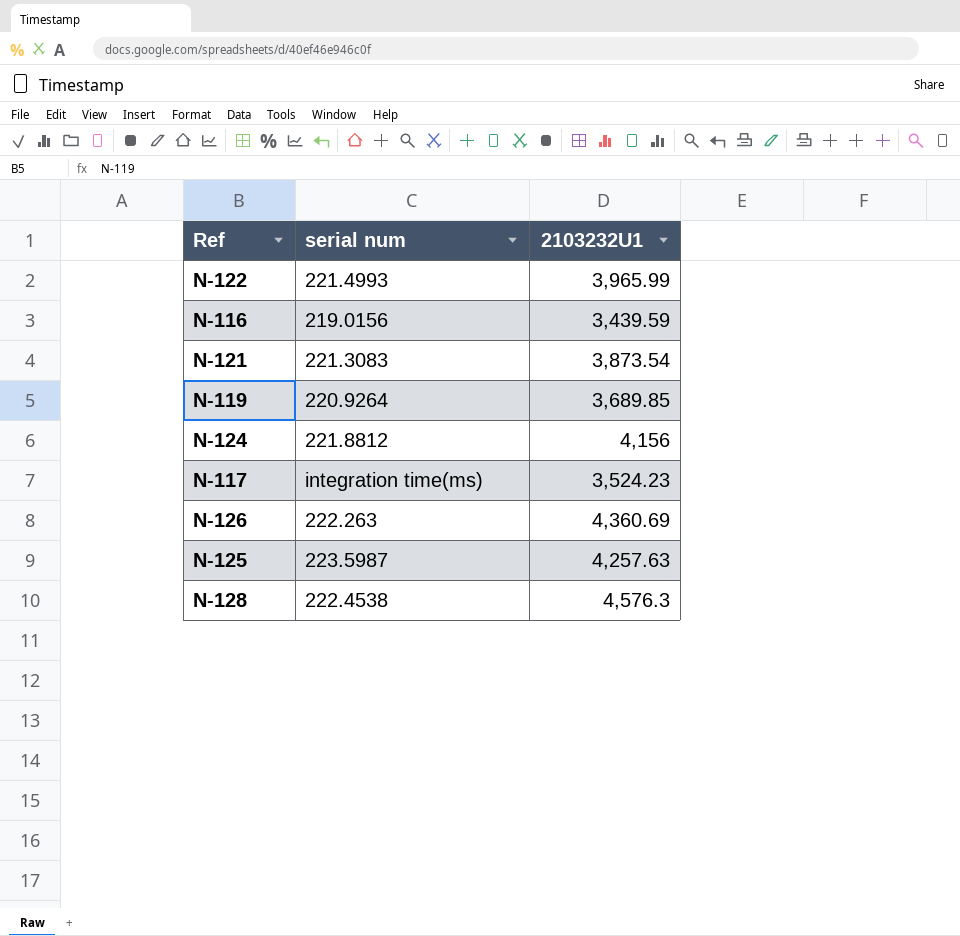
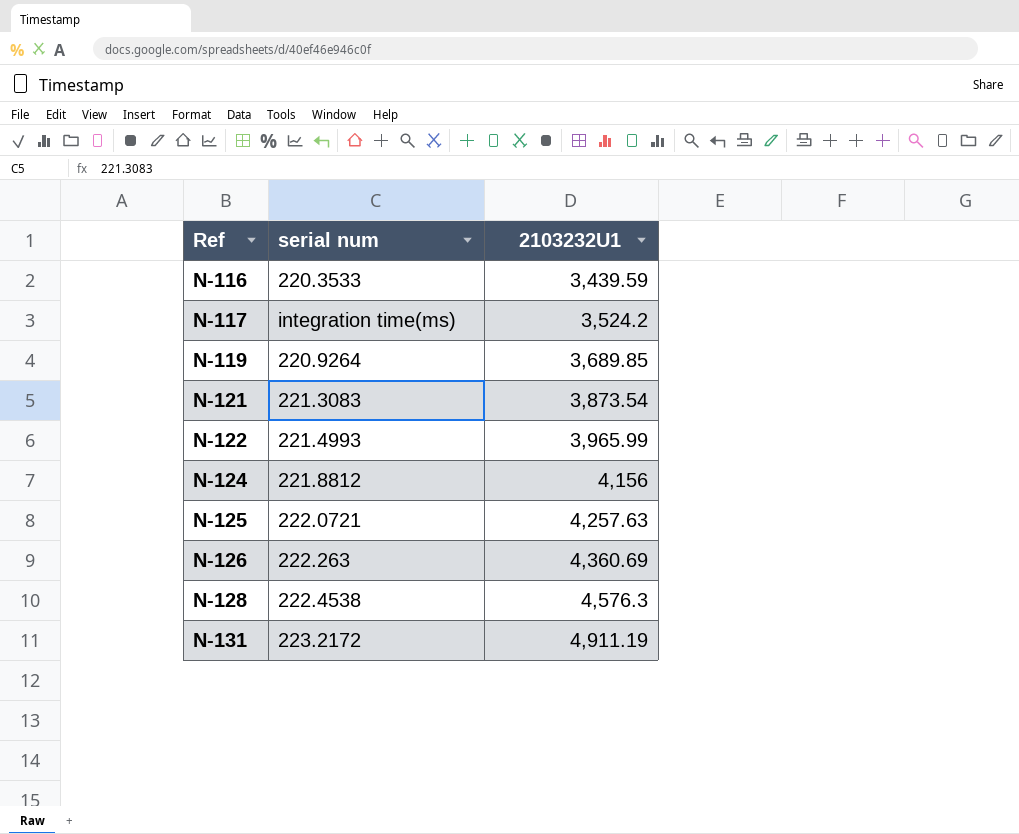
row order: none -> Ref ascending
N-116 | serial num: 219.0156 -> 220.3533
N-117 | 2103232U1: 3,524.23 -> 3,524.2
N-125 | serial num: 223.5987 -> 222.0721
row N-131: none -> 223.2172 | 4,911.19

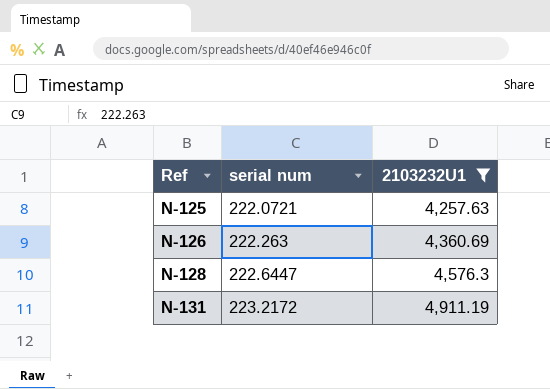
filter: none -> 2103232U1 >= 4,257.63
N-128 | serial num: 222.4538 -> 222.6447

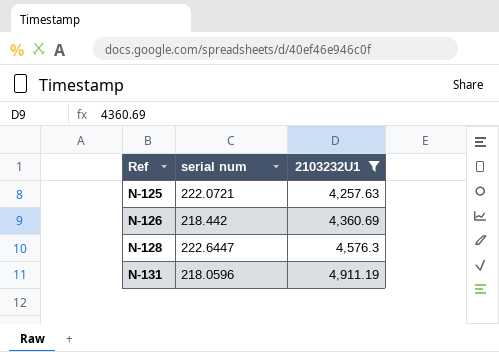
N-126 | serial num: 222.263 -> 218.442
N-131 | serial num: 223.2172 -> 218.0596

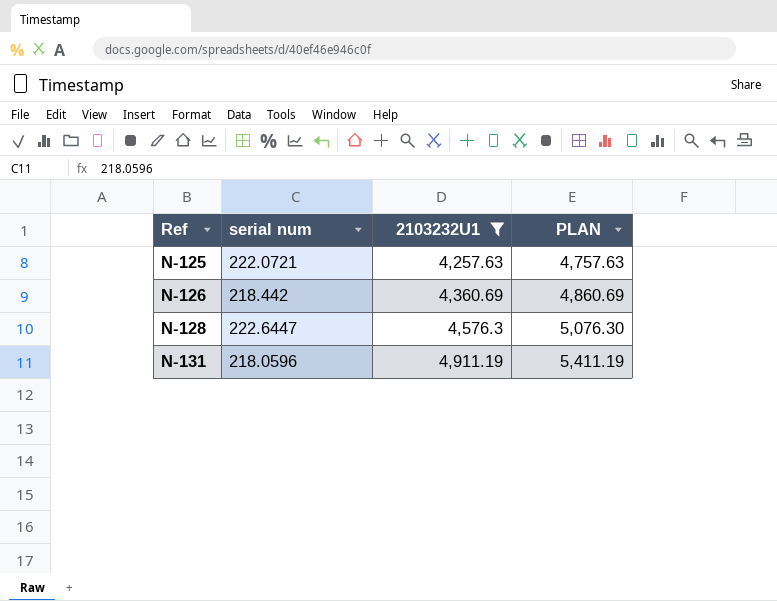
column PLAN | formula: none -> [2103232U1] + 500

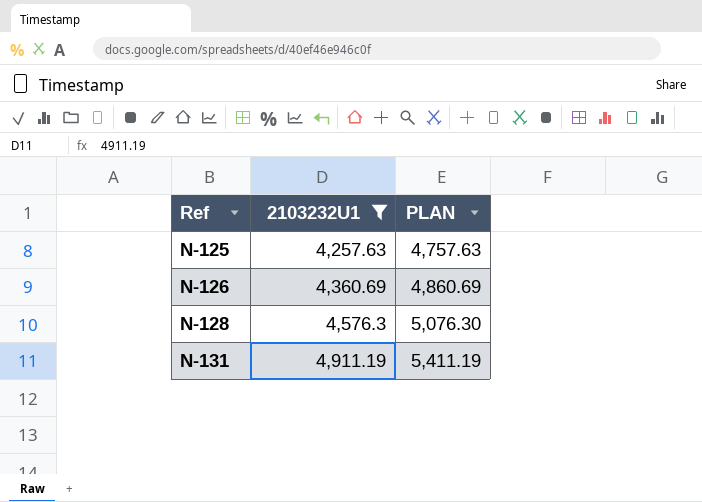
column serial num | position: 2 -> none

